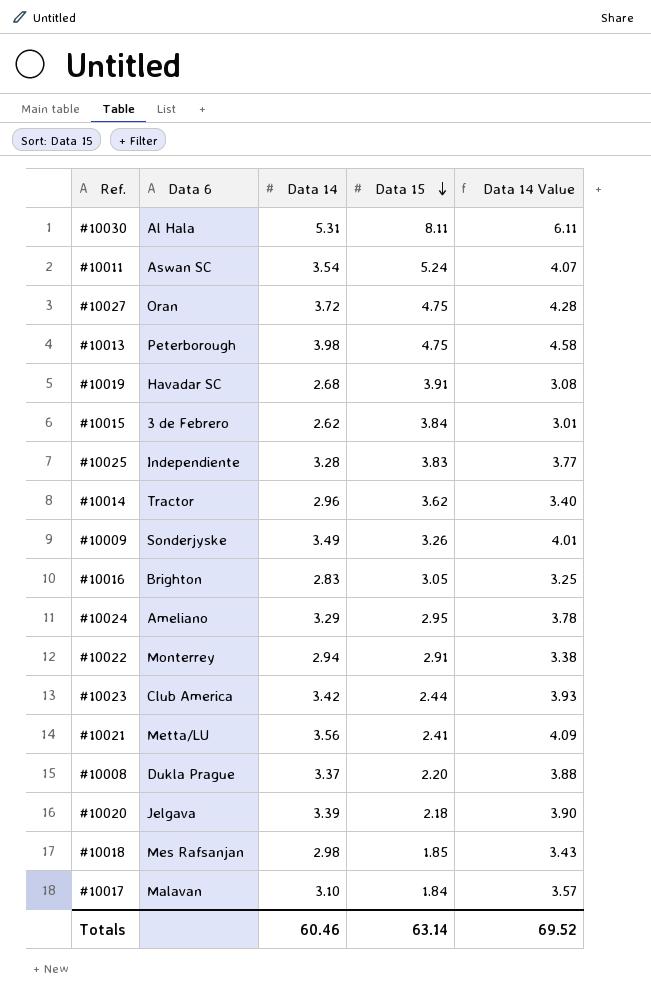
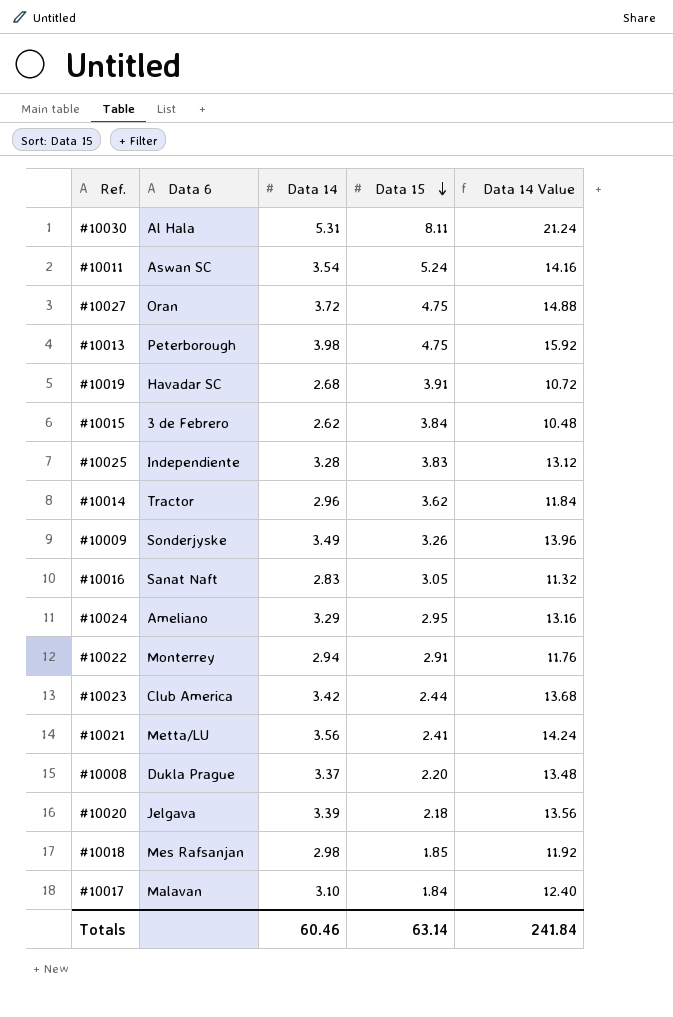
column Data 14 Value | formula: [Data 14] * 1.15 -> [Data 14] * 4
#10016 | Data 6: Brighton -> Sanat Naft
Totals | Data 14 Value: 69.52 -> 241.84

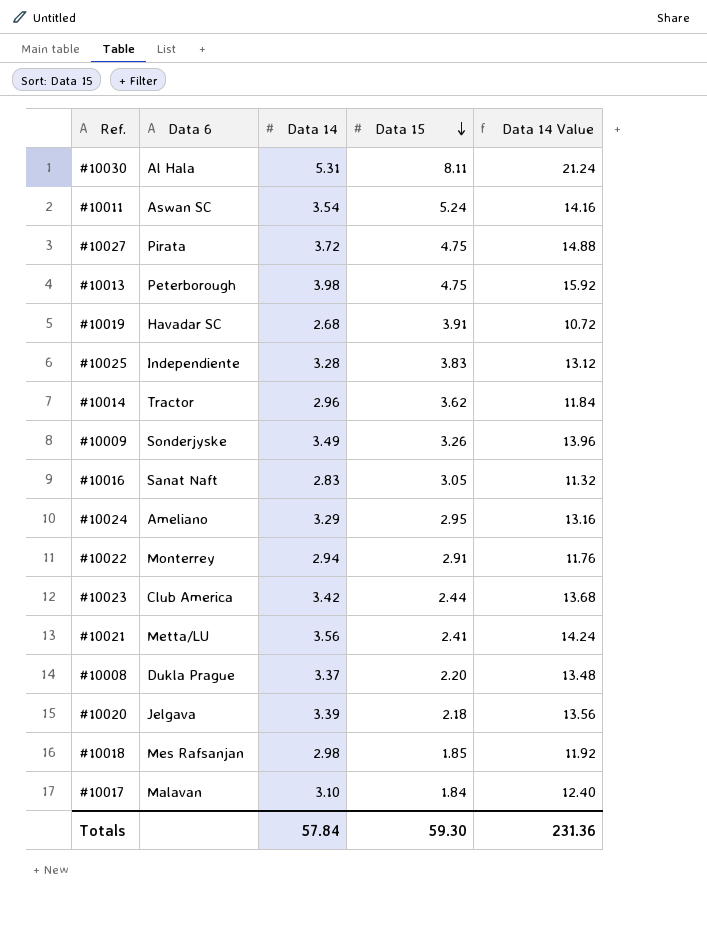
row #10015: 3 de Febrero | 2.62 | 3.84 | 10.48 -> none
#10027 | Data 6: Oran -> Pirata
Totals | Data 14: 60.46 -> 57.84
Totals | Data 15: 63.14 -> 59.30
Totals | Data 14 Value: 241.84 -> 231.36

